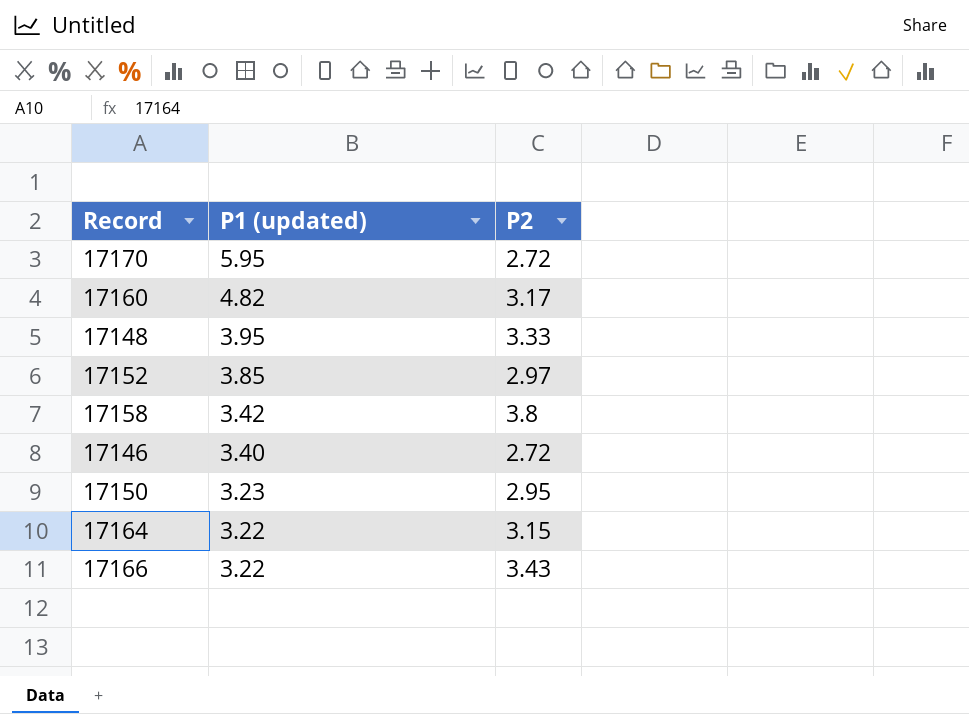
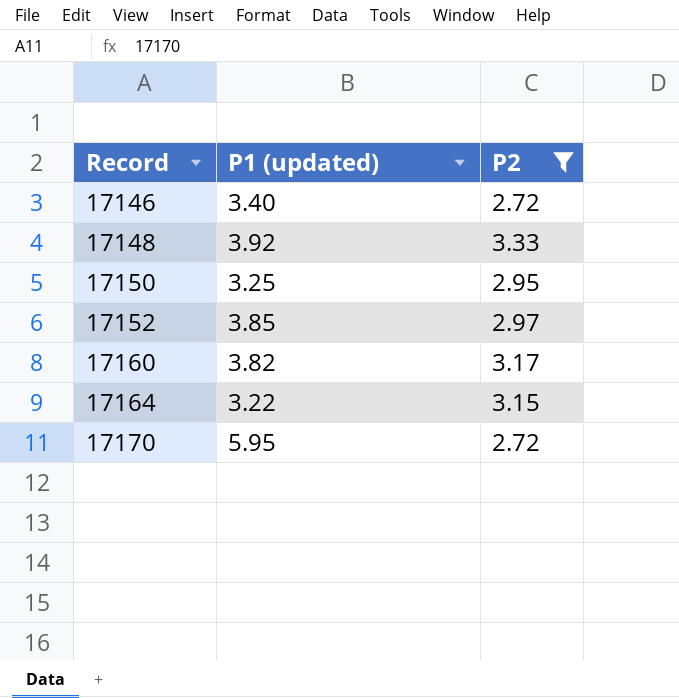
filter: none -> P2 <= 3.33
row order: P1 (updated) descending -> Record ascending
17148 | P1 (updated): 3.95 -> 3.92
17150 | P1 (updated): 3.23 -> 3.25
17160 | P1 (updated): 4.82 -> 3.82

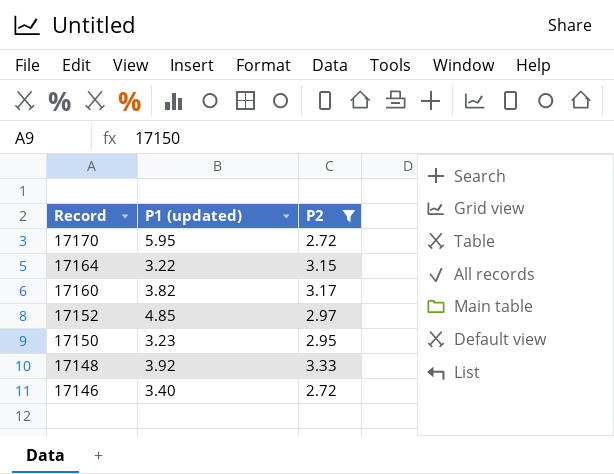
row order: Record ascending -> Record descending
17152 | P1 (updated): 3.85 -> 4.85
17150 | P1 (updated): 3.25 -> 3.23

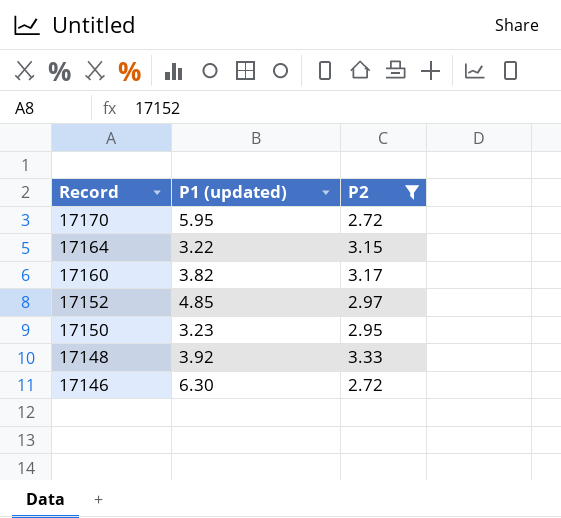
17146 | P1 (updated): 3.40 -> 6.30

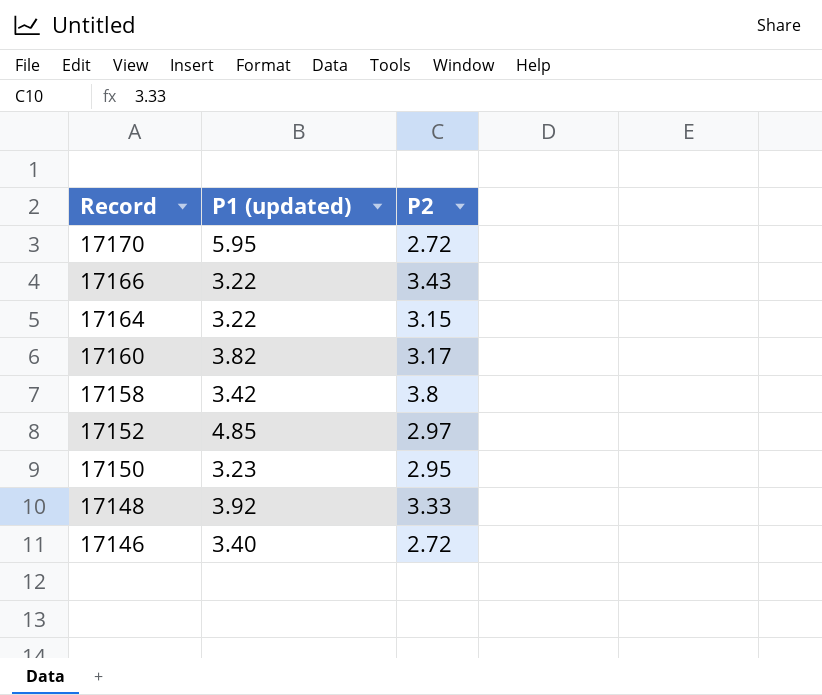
filter: P2 <= 3.33 -> none
17146 | P1 (updated): 6.30 -> 3.40

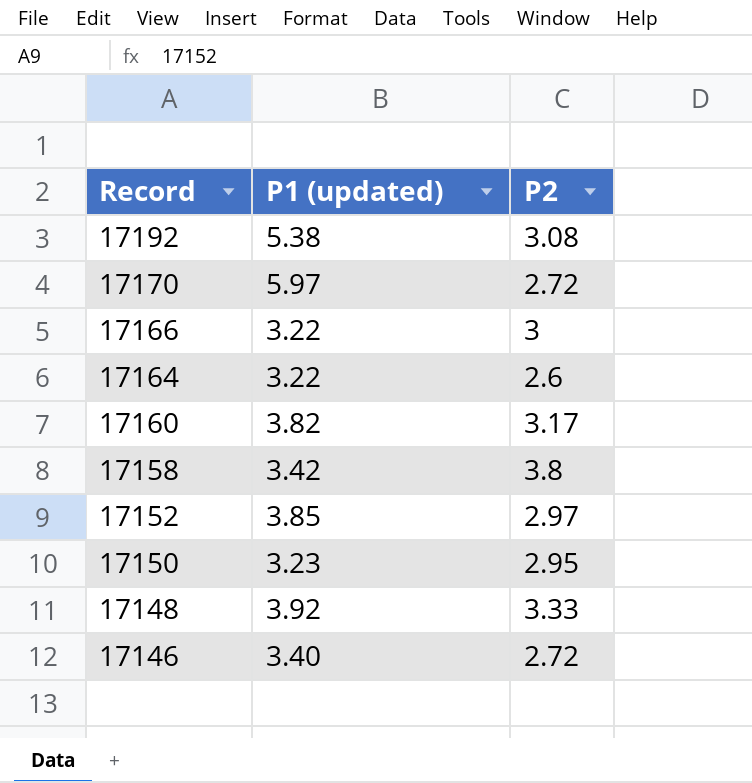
row 17192: none -> 5.38 | 3.08
17170 | P1 (updated): 5.95 -> 5.97
17166 | P2: 3.43 -> 3
17164 | P2: 3.15 -> 2.6
17152 | P1 (updated): 4.85 -> 3.85

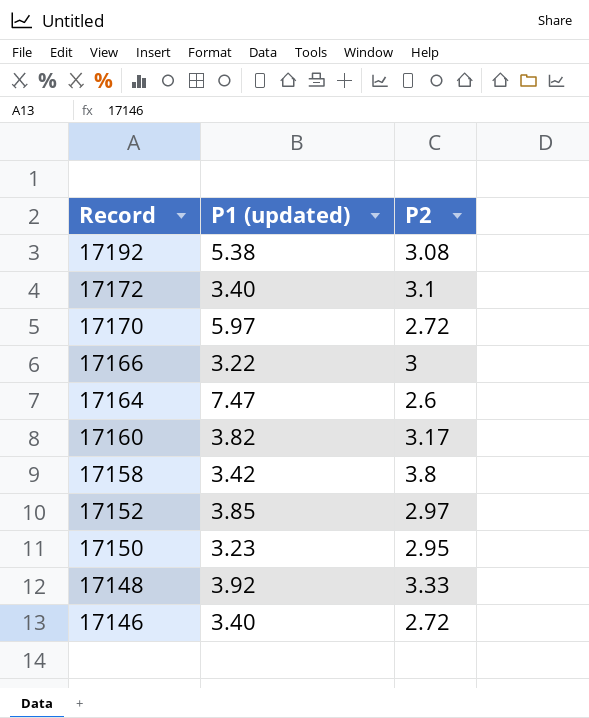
row 17172: none -> 3.40 | 3.1
17164 | P1 (updated): 3.22 -> 7.47

